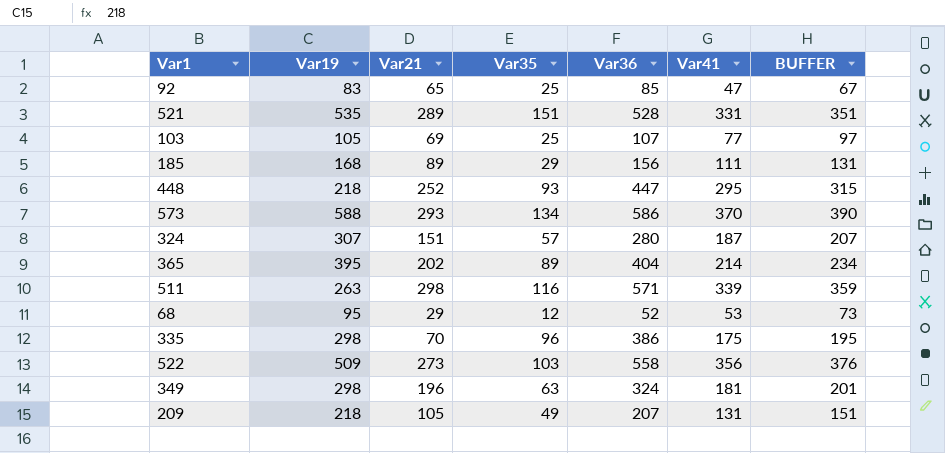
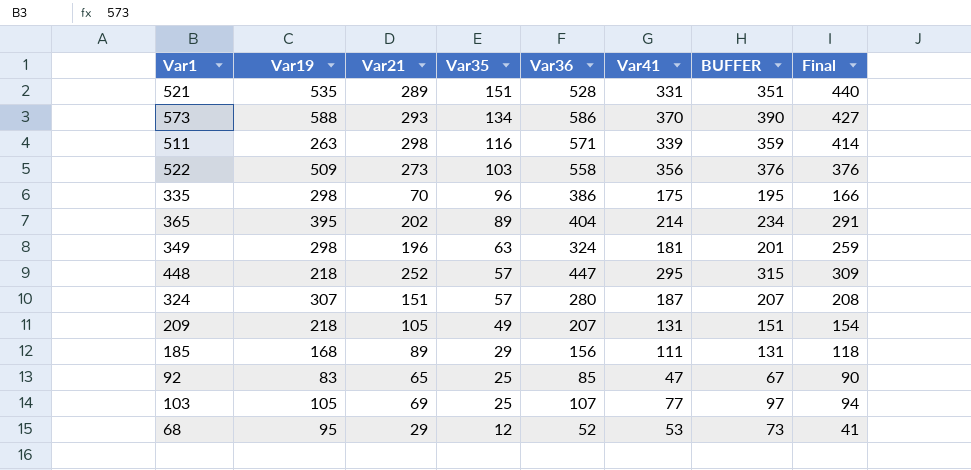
row order: none -> Var35 descending
column Final | formula: none -> [Var21] + [Var35]
448 | Var35: 93 -> 57

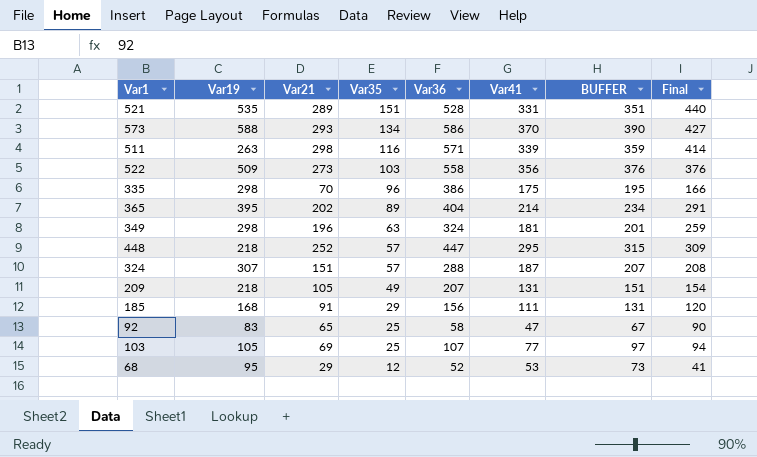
324 | Var36: 280 -> 288
185 | Var21: 89 -> 91
185 | Final: 118 -> 120
92 | Var36: 85 -> 58

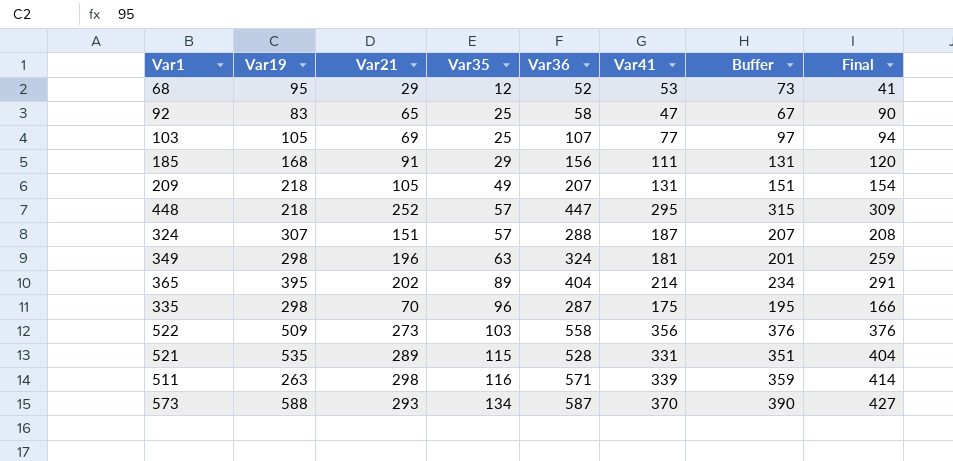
row order: Var35 descending -> Var35 ascending
column name: BUFFER -> Buffer
335 | Var36: 386 -> 287
521 | Var35: 151 -> 115
521 | Final: 440 -> 404
573 | Var36: 586 -> 587

